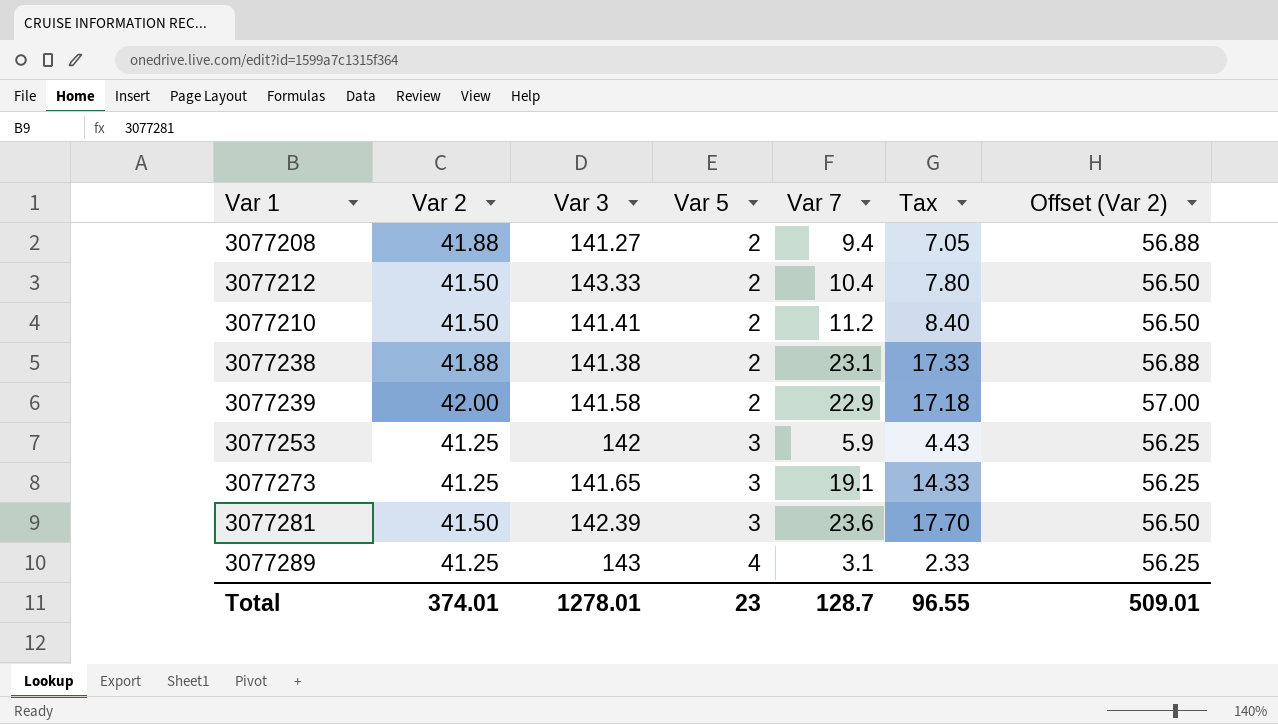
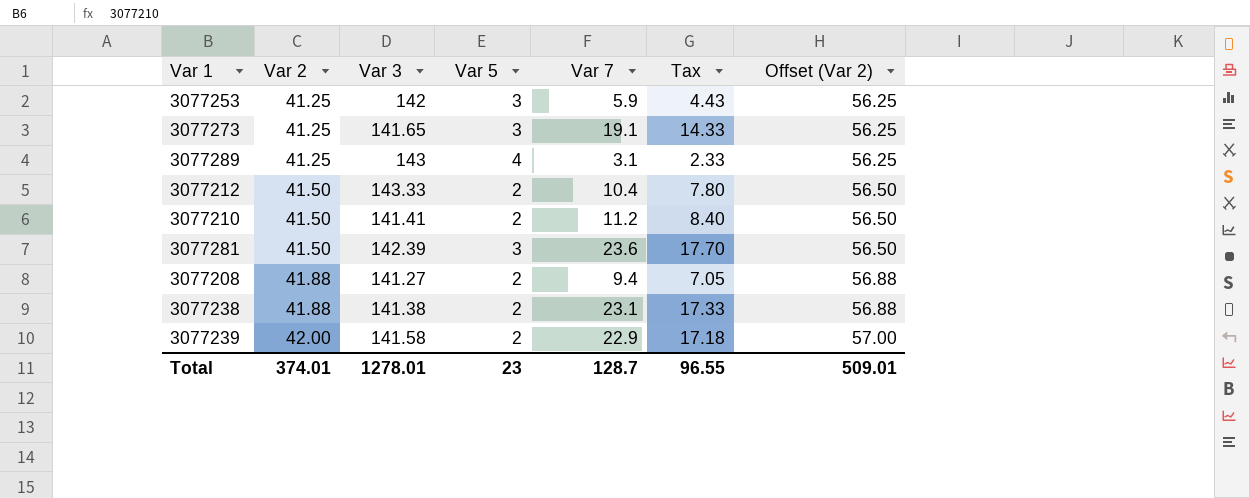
row order: Var 5 ascending -> Var 2 ascending

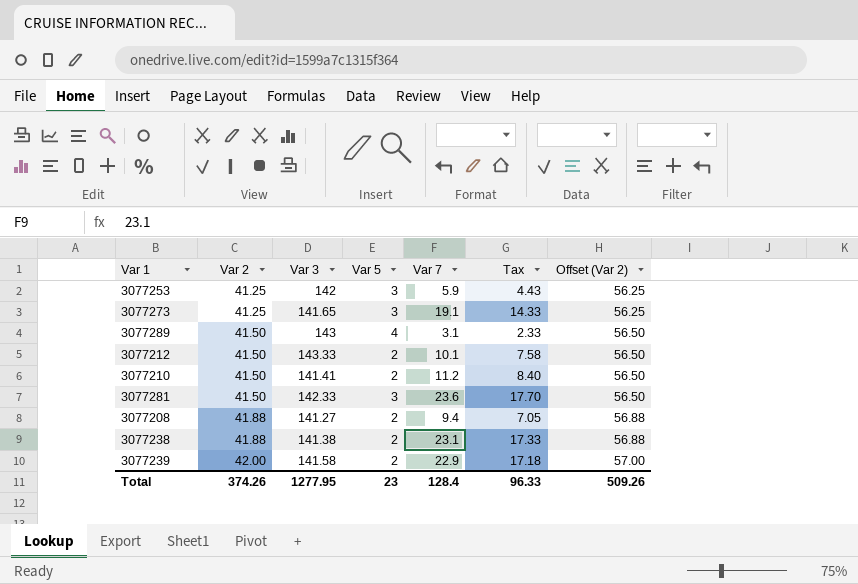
3077289 | Var 2: 41.25 -> 41.50
3077289 | Offset (Var 2): 56.25 -> 56.50
3077212 | Var 7: 10.4 -> 10.1
3077212 | Tax: 7.80 -> 7.58
3077281 | Var 3: 142.39 -> 142.33
Total | Var 2: 374.01 -> 374.26
Total | Var 3: 1278.01 -> 1277.95
Total | Var 7: 128.7 -> 128.4
Total | Tax: 96.55 -> 96.33
Total | Offset (Var 2): 509.01 -> 509.26

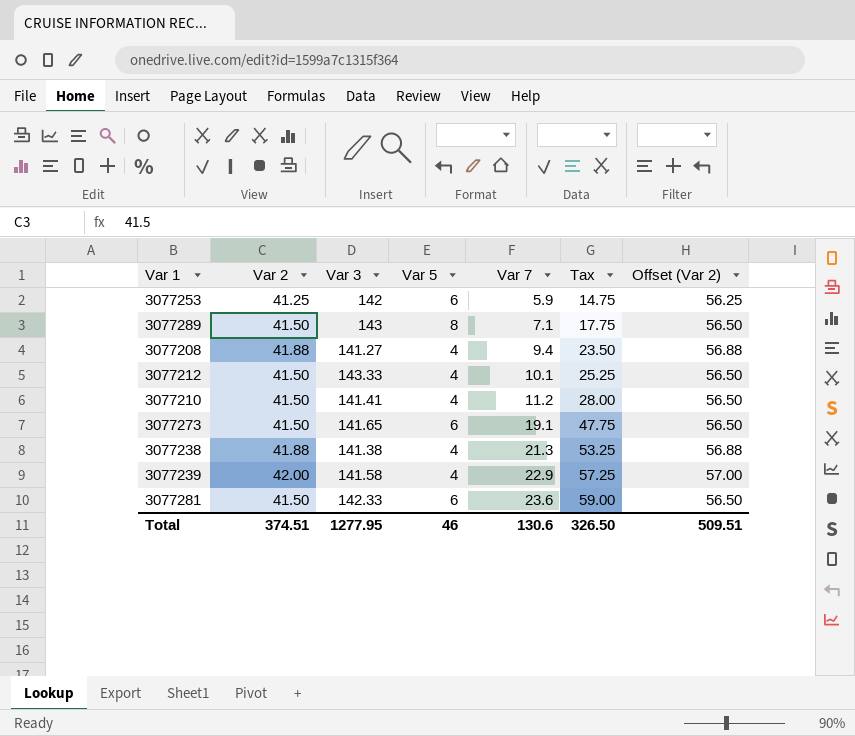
row order: Var 2 ascending -> Var 7 ascending
column Tax | formula: [Var 7] * 0.75 -> [Var 7] * 2.5
3077253 | Var 5: 3 -> 6
3077289 | Var 5: 4 -> 8
3077289 | Var 7: 3.1 -> 7.1
3077208 | Var 5: 2 -> 4
3077212 | Var 5: 2 -> 4
3077210 | Var 5: 2 -> 4
3077273 | Var 2: 41.25 -> 41.50
3077273 | Var 5: 3 -> 6
3077273 | Offset (Var 2): 56.25 -> 56.50
3077238 | Var 5: 2 -> 4
3077238 | Var 7: 23.1 -> 21.3
3077239 | Var 5: 2 -> 4
3077281 | Var 5: 3 -> 6
Total | Var 2: 374.26 -> 374.51
Total | Var 5: 23 -> 46
Total | Var 7: 128.4 -> 130.6
Total | Tax: 96.33 -> 326.50
Total | Offset (Var 2): 509.26 -> 509.51

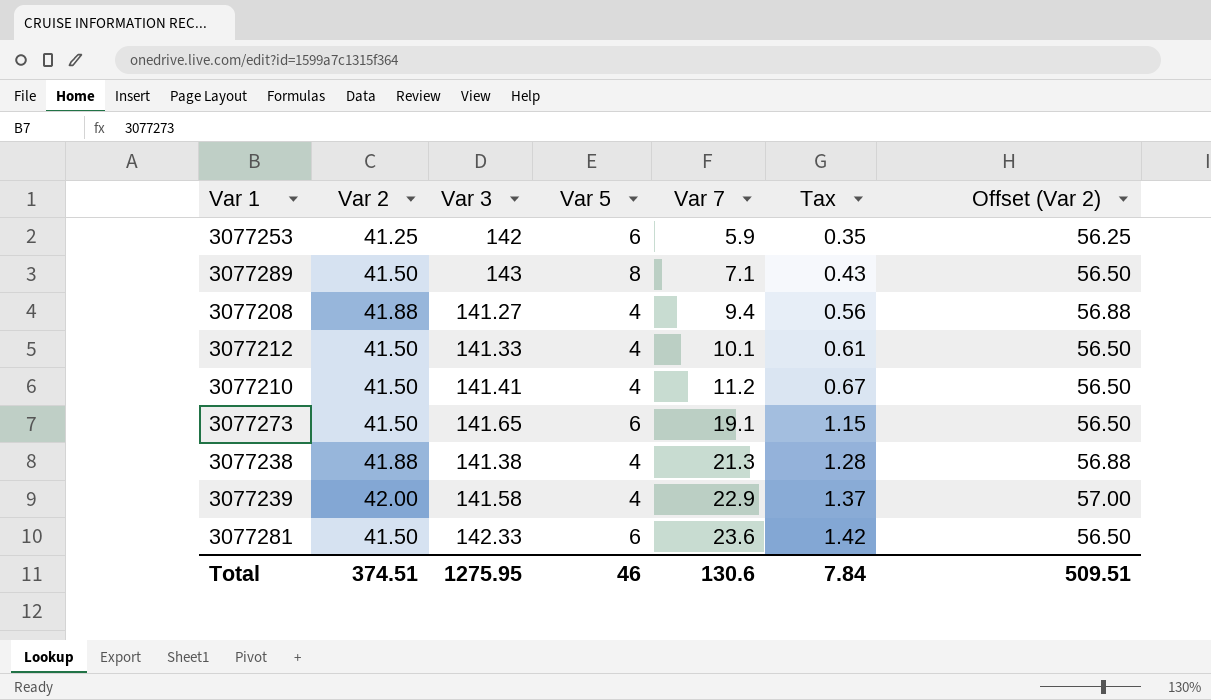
column Tax | formula: [Var 7] * 2.5 -> [Var 7] * 0.06
3077212 | Var 3: 143.33 -> 141.33
Total | Var 3: 1277.95 -> 1275.95
Total | Tax: 326.50 -> 7.84

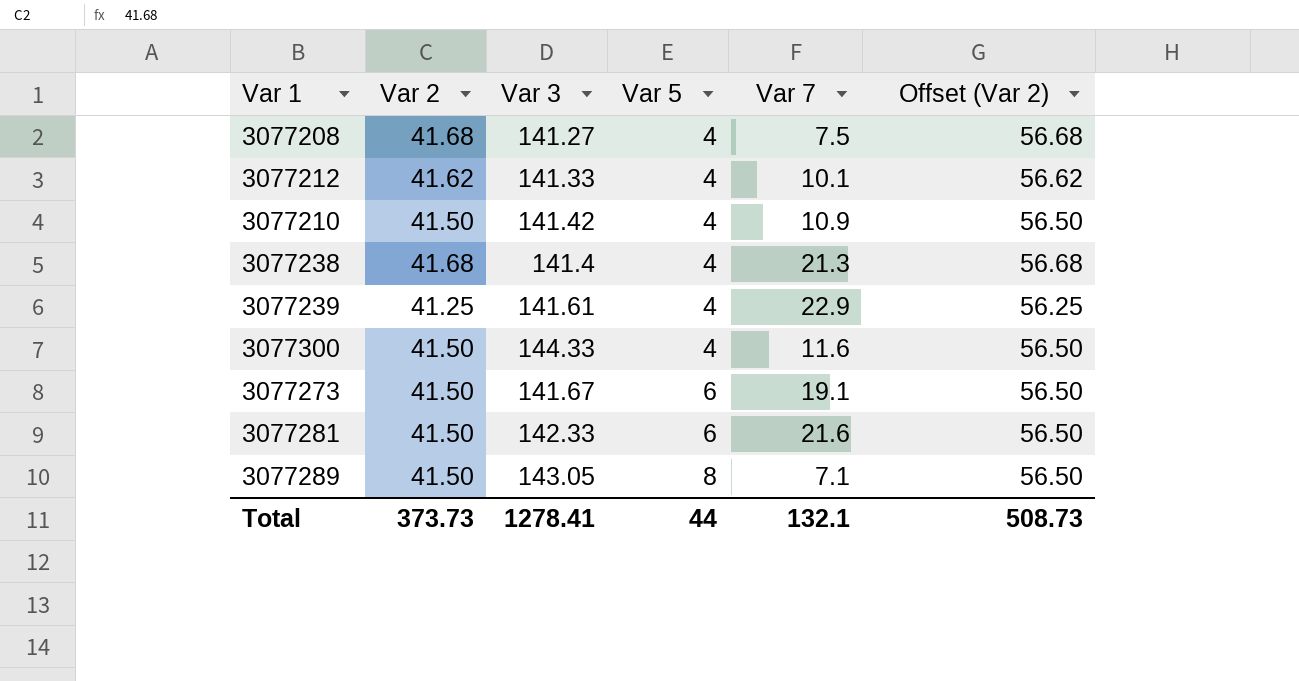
row order: Var 7 ascending -> Var 5 ascending
column Tax | formula: [Var 7] * 0.06 -> none
row 3077253: 41.25 | 142 | 6 | 5.9 | 0.35 | 56.25 -> none
3077208 | Var 2: 41.88 -> 41.68
3077208 | Var 7: 9.4 -> 7.5
3077208 | Offset (Var 2): 56.88 -> 56.68
3077212 | Var 2: 41.50 -> 41.62
3077212 | Offset (Var 2): 56.50 -> 56.62
3077210 | Var 3: 141.41 -> 141.42
3077210 | Var 7: 11.2 -> 10.9
3077238 | Var 2: 41.88 -> 41.68
3077238 | Var 3: 141.38 -> 141.4
3077238 | Offset (Var 2): 56.88 -> 56.68
3077239 | Var 2: 42.00 -> 41.25
3077239 | Var 3: 141.58 -> 141.61
3077239 | Offset (Var 2): 57.00 -> 56.25
row 3077300: none -> 41.50 | 144.33 | 4 | 11.6 | 56.50
3077273 | Var 3: 141.65 -> 141.67
3077281 | Var 7: 23.6 -> 21.6
3077289 | Var 3: 143 -> 143.05
Total | Var 2: 374.51 -> 373.73
Total | Var 3: 1275.95 -> 1278.41
Total | Var 5: 46 -> 44
Total | Var 7: 130.6 -> 132.1
Total | Offset (Var 2): 509.51 -> 508.73

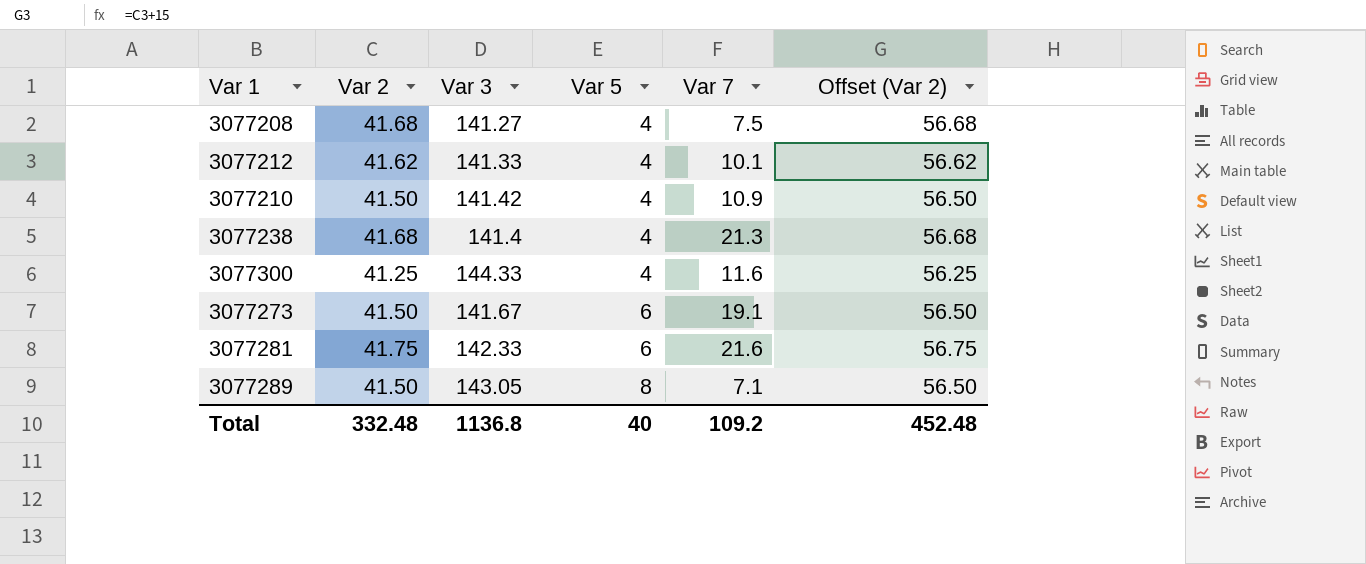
row 3077239: 41.25 | 141.61 | 4 | 22.9 | 56.25 -> none
3077300 | Var 2: 41.50 -> 41.25
3077300 | Offset (Var 2): 56.50 -> 56.25
3077281 | Var 2: 41.50 -> 41.75
3077281 | Offset (Var 2): 56.50 -> 56.75
Total | Var 2: 373.73 -> 332.48
Total | Var 3: 1278.41 -> 1136.8
Total | Var 5: 44 -> 40
Total | Var 7: 132.1 -> 109.2
Total | Offset (Var 2): 508.73 -> 452.48

